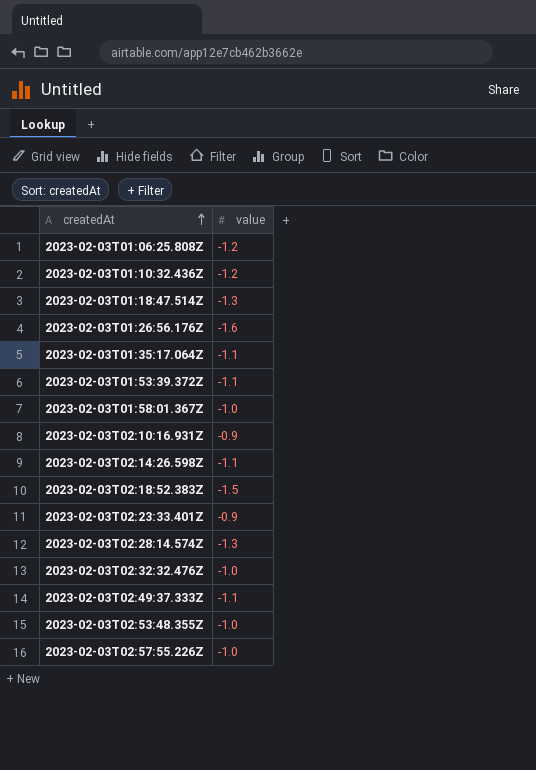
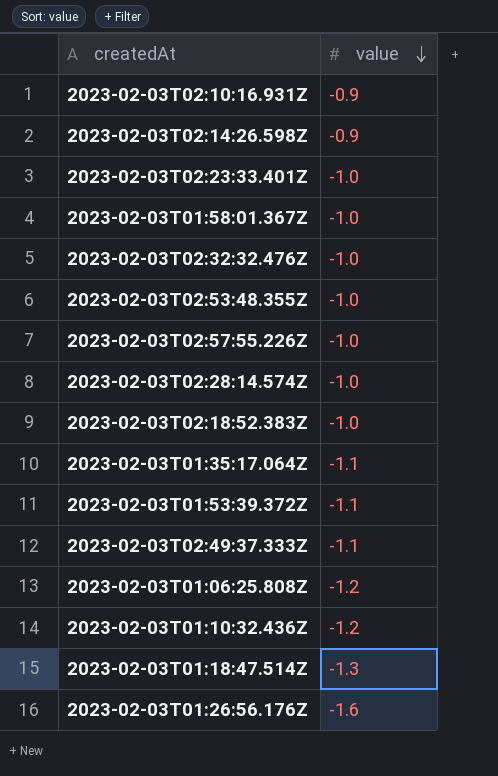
row order: createdAt ascending -> value descending
2023-02-03T02:14:26.598Z | value: -1.1 -> -0.9
2023-02-03T02:23:33.401Z | value: -0.9 -> -1.0
2023-02-03T02:28:14.574Z | value: -1.3 -> -1.0
2023-02-03T02:18:52.383Z | value: -1.5 -> -1.0

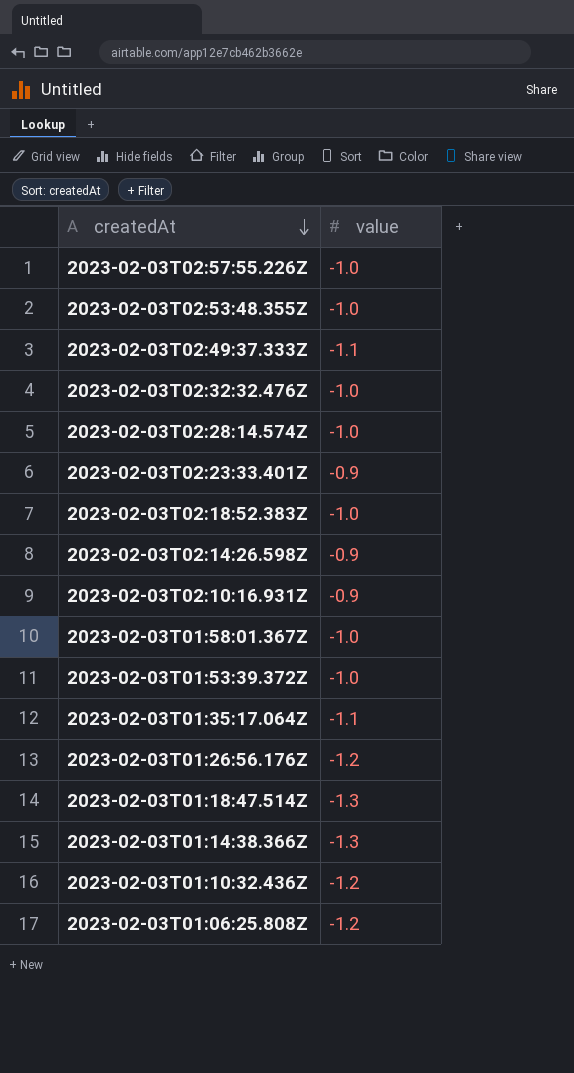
row order: value descending -> createdAt descending
2023-02-03T02:23:33.401Z | value: -1.0 -> -0.9
2023-02-03T01:53:39.372Z | value: -1.1 -> -1.0
2023-02-03T01:26:56.176Z | value: -1.6 -> -1.2
row 2023-02-03T01:14:38.366Z: none -> -1.3

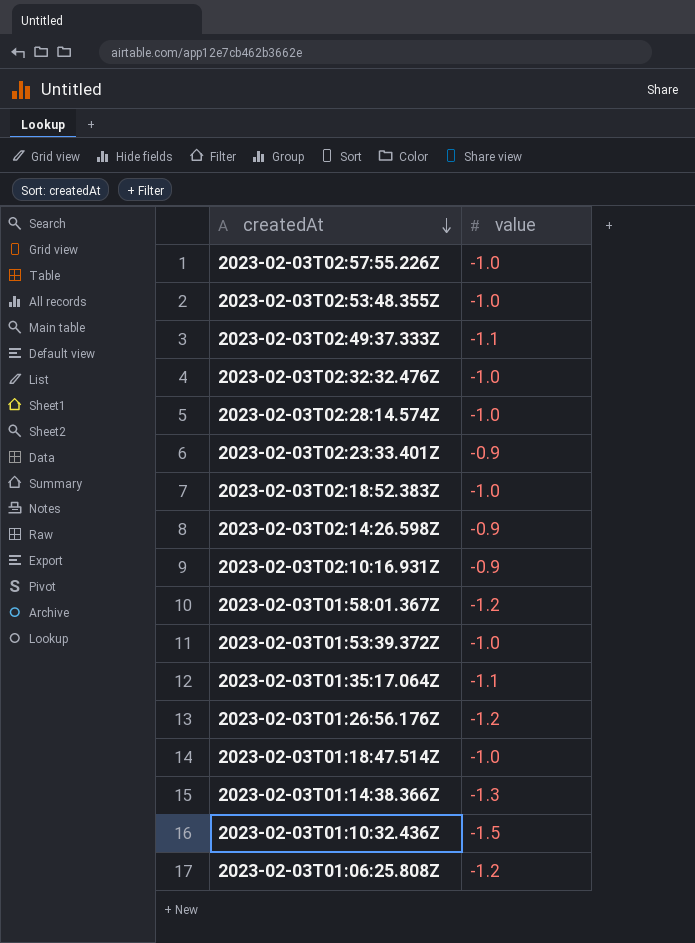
2023-02-03T01:58:01.367Z | value: -1.0 -> -1.2
2023-02-03T01:18:47.514Z | value: -1.3 -> -1.0
2023-02-03T01:10:32.436Z | value: -1.2 -> -1.5

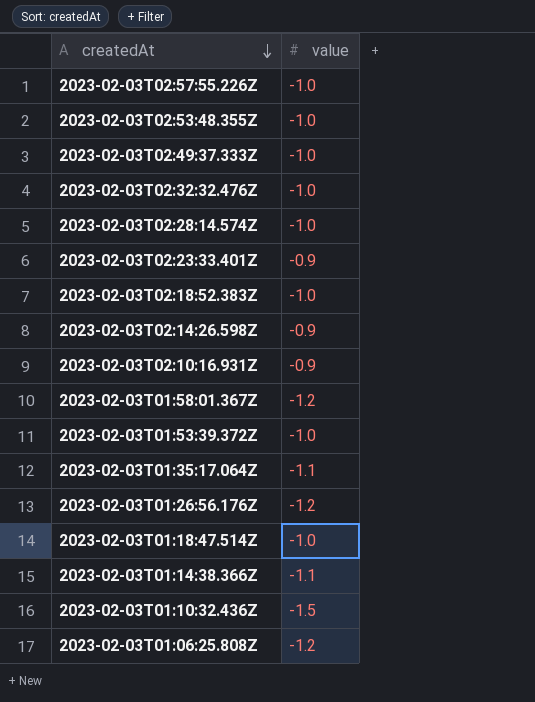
2023-02-03T02:49:37.333Z | value: -1.1 -> -1.0
2023-02-03T01:14:38.366Z | value: -1.3 -> -1.1

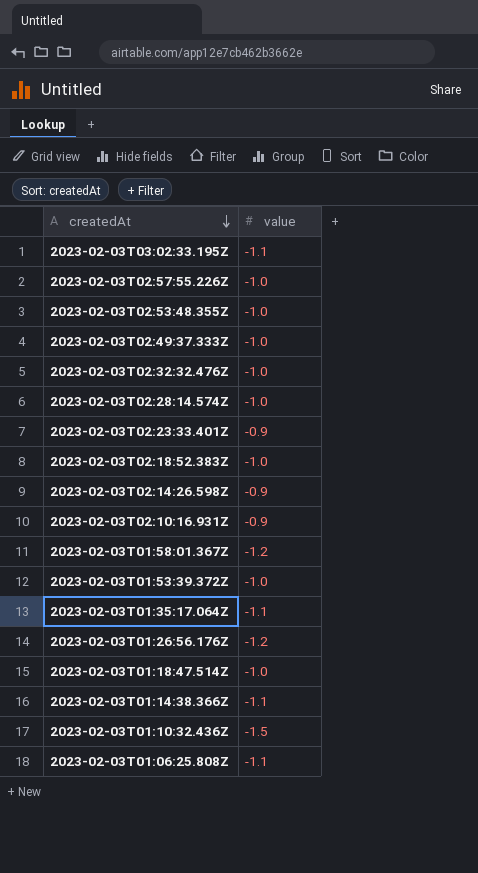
row 2023-02-03T03:02:33.195Z: none -> -1.1
2023-02-03T01:06:25.808Z | value: -1.2 -> -1.1

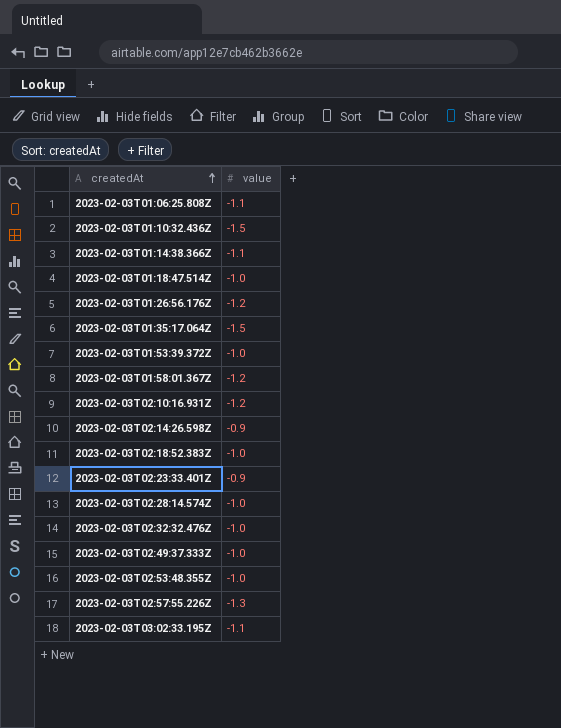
row order: createdAt descending -> createdAt ascending
2023-02-03T01:35:17.064Z | value: -1.1 -> -1.5
2023-02-03T02:10:16.931Z | value: -0.9 -> -1.2
2023-02-03T02:57:55.226Z | value: -1.0 -> -1.3

